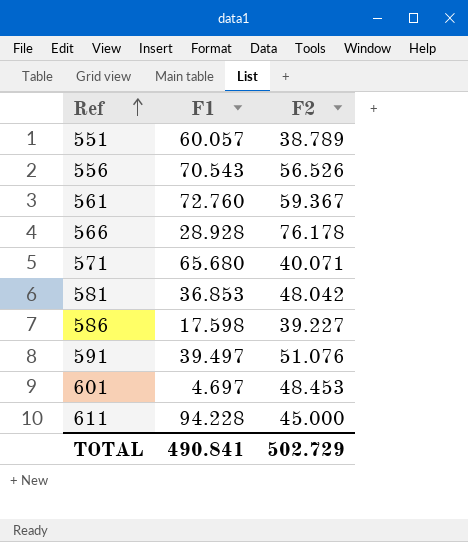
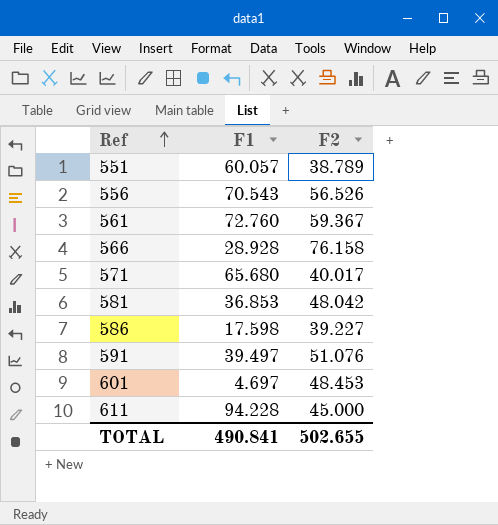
566 | F2: 76.178 -> 76.158
571 | F2: 40.071 -> 40.017
TOTAL | F2: 502.729 -> 502.655

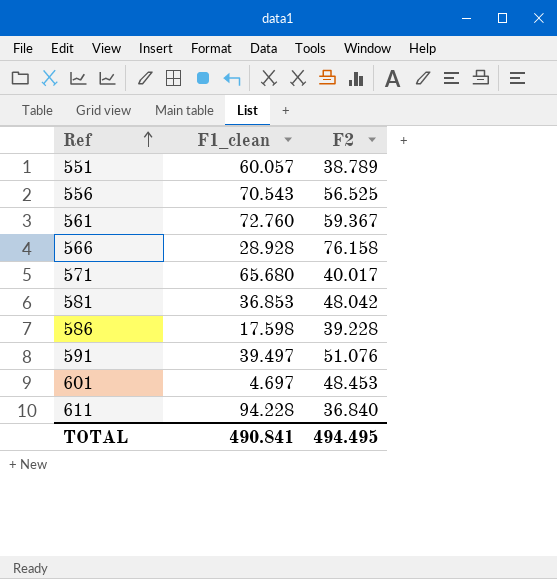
column name: F1 -> F1_clean
556 | F2: 56.526 -> 56.525
586 | F2: 39.227 -> 39.228
611 | F2: 45.000 -> 36.840
TOTAL | F2: 502.655 -> 494.495

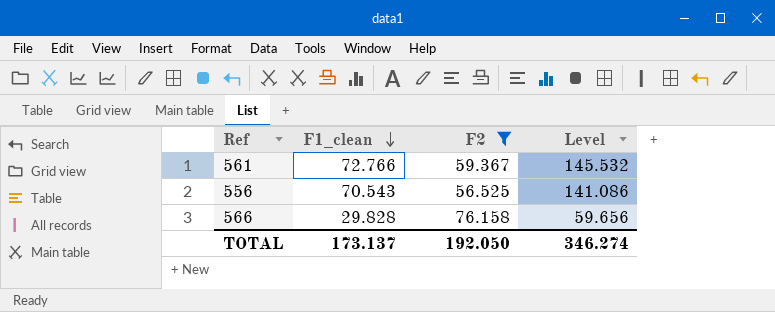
filter: none -> F2 >= 56.525
row order: Ref ascending -> F1_clean descending
column Level | formula: none -> [F1_clean] * 2
561 | F1_clean: 72.760 -> 72.766
566 | F1_clean: 28.928 -> 29.828
TOTAL | F1_clean: 490.841 -> 173.137
TOTAL | F2: 494.495 -> 192.050

